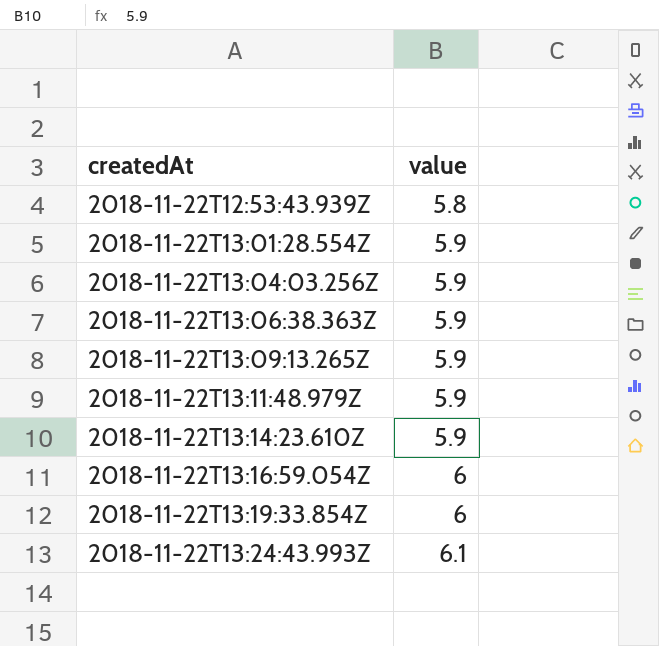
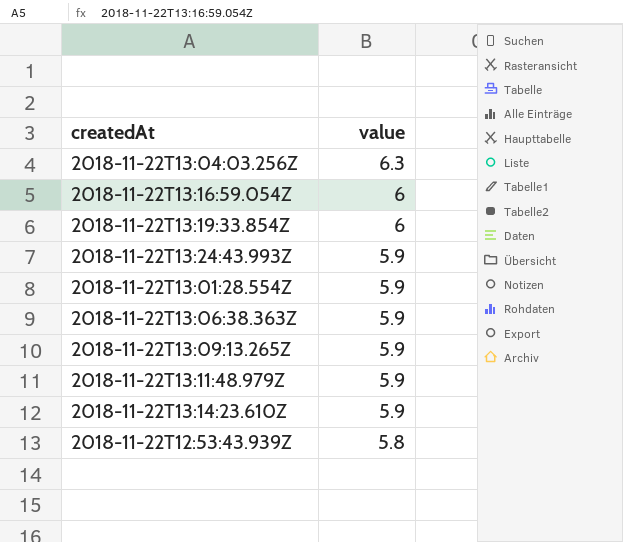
row order: createdAt ascending -> value descending
2018-11-22T13:04:03.256Z | value: 5.9 -> 6.3
2018-11-22T13:24:43.993Z | value: 6.1 -> 5.9

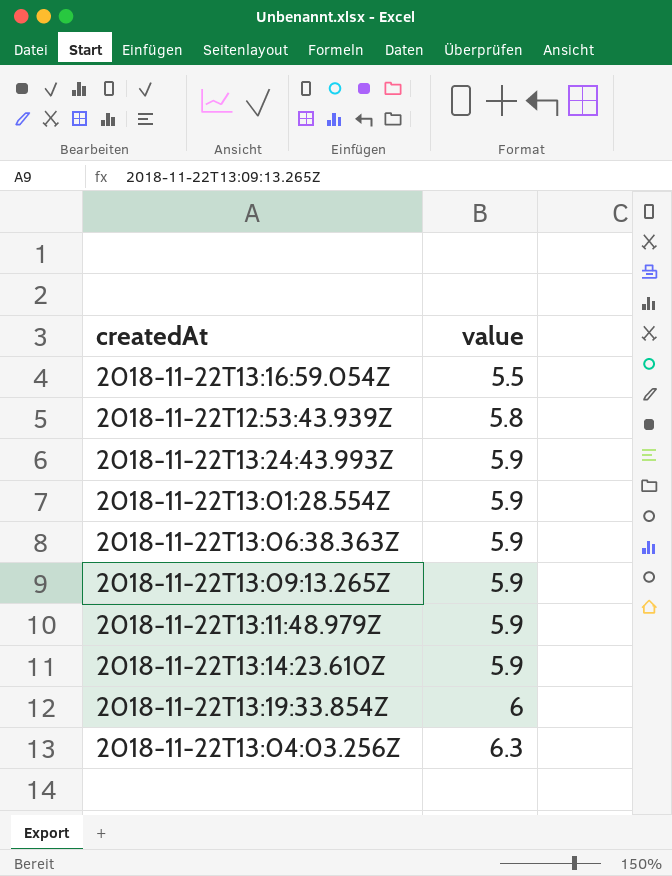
row order: value descending -> value ascending
2018-11-22T13:16:59.054Z | value: 6 -> 5.5

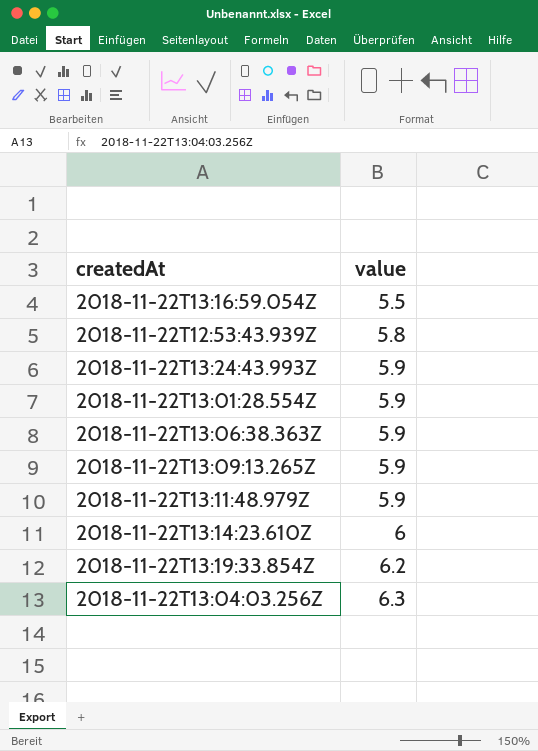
2018-11-22T13:14:23.610Z | value: 5.9 -> 6
2018-11-22T13:19:33.854Z | value: 6 -> 6.2

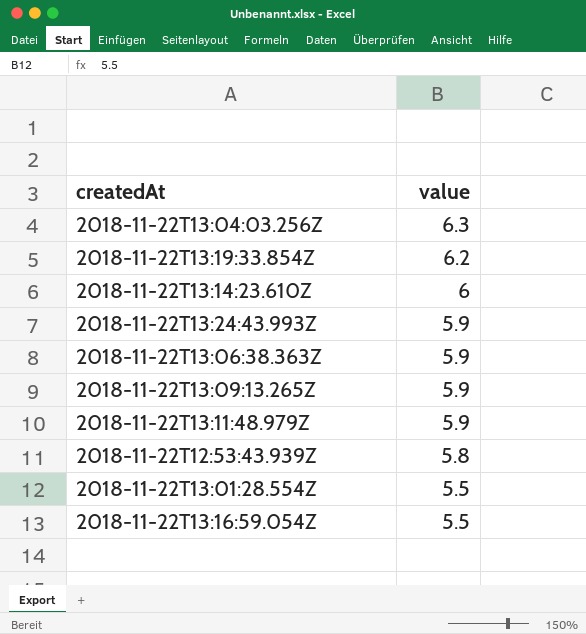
row order: value ascending -> value descending
2018-11-22T13:01:28.554Z | value: 5.9 -> 5.5

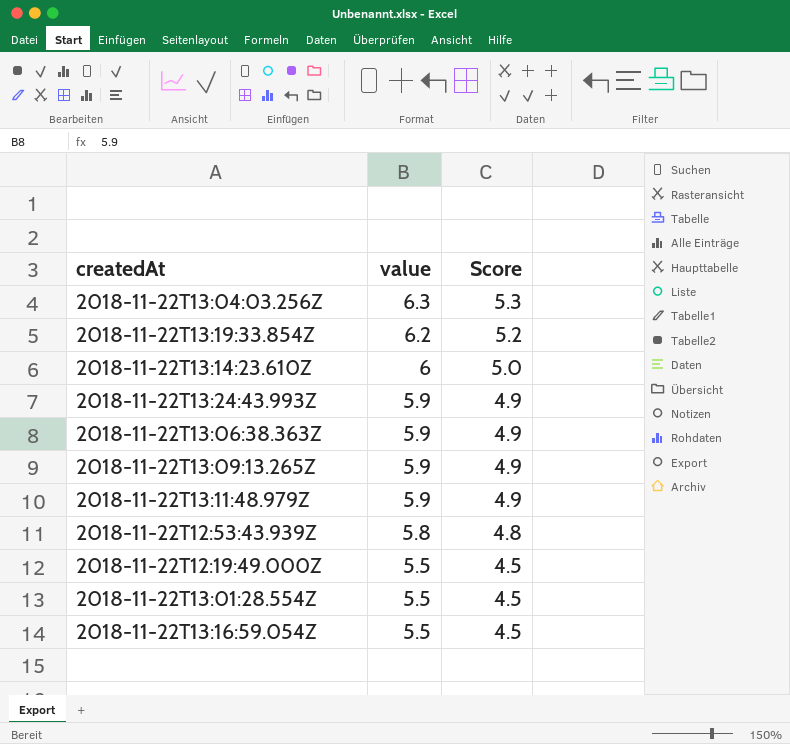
column Score | formula: none -> [value] - 1
row 2018-11-22T12:19:49.000Z: none -> 5.5 | 4.5

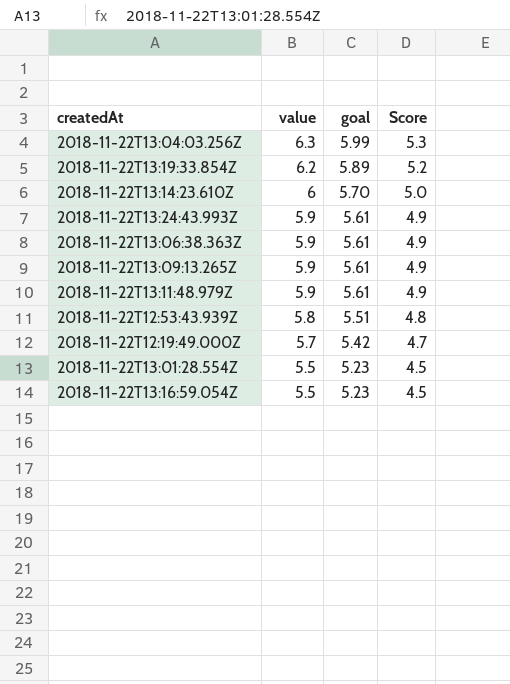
column goal | formula: none -> [value] * 0.95
2018-11-22T12:19:49.000Z | value: 5.5 -> 5.7
2018-11-22T12:19:49.000Z | Score: 4.5 -> 4.7

